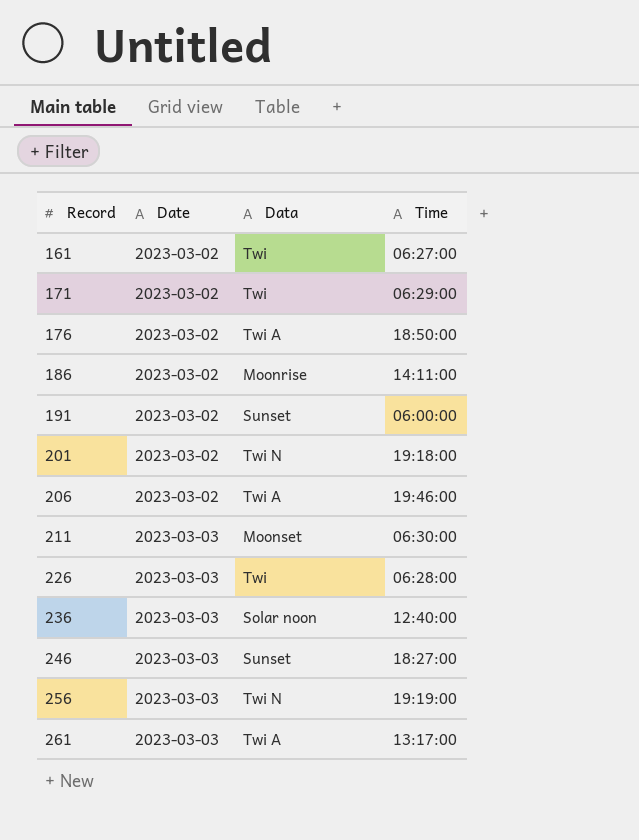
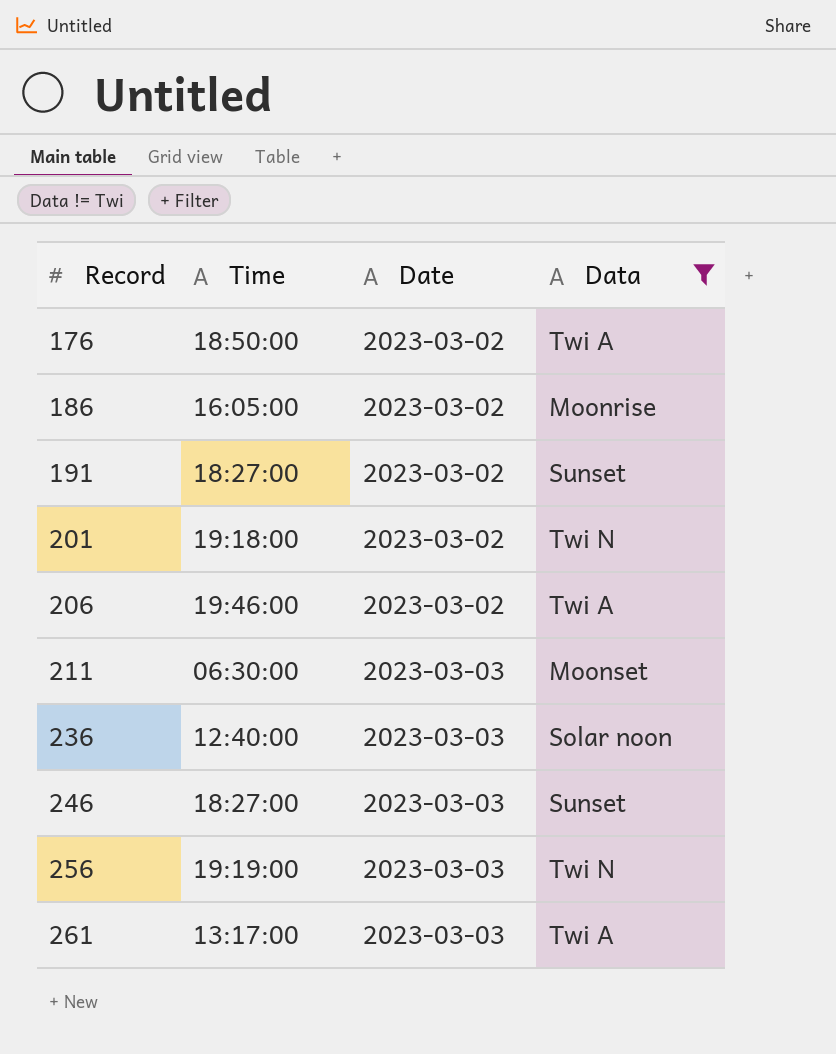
filter: none -> Data != Twi
column Time | position: 4 -> 2
186 | Time: 14:11:00 -> 16:05:00
191 | Time: 06:00:00 -> 18:27:00

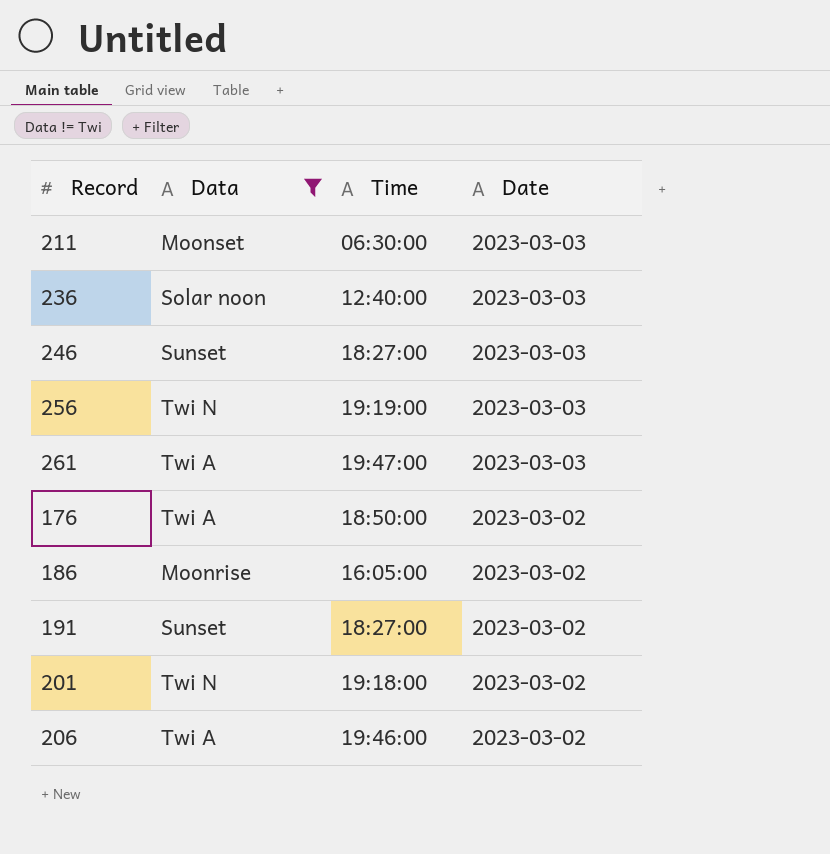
row order: Record ascending -> Date descending
column Data | position: 4 -> 2
261 | Time: 13:17:00 -> 19:47:00

